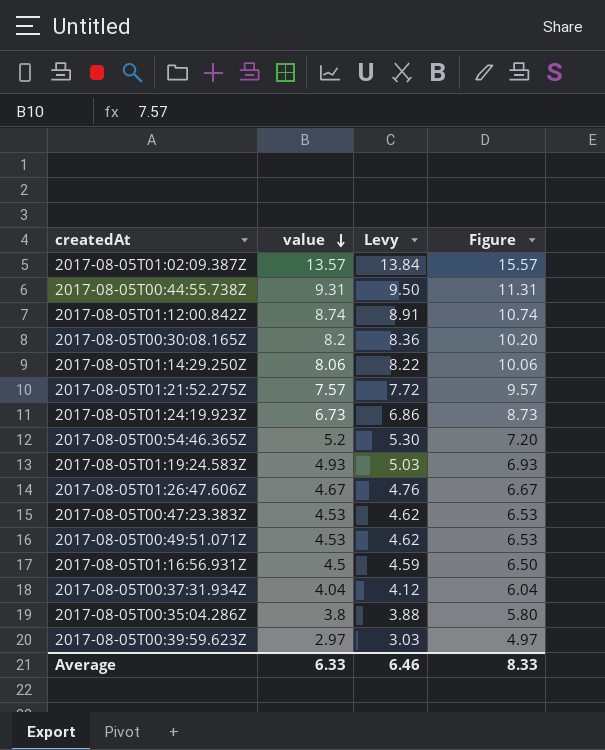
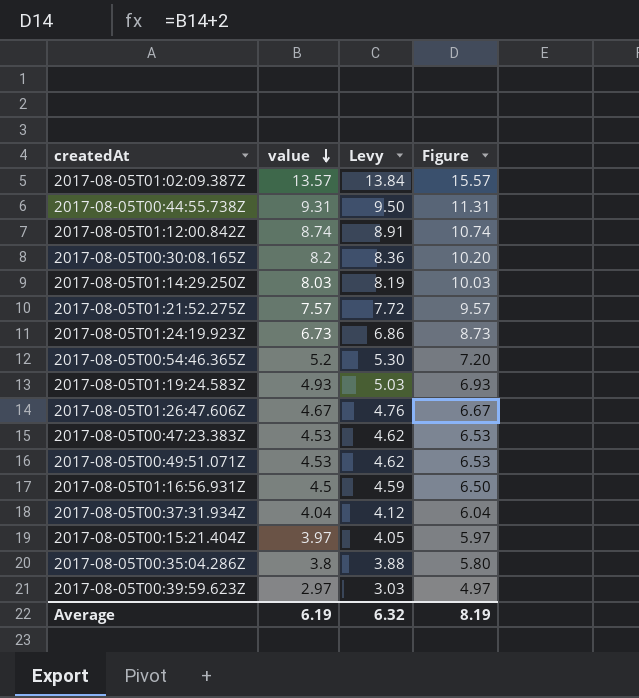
2017-08-05T01:14:29.250Z | value: 8.06 -> 8.03
2017-08-05T01:14:29.250Z | Levy: 8.22 -> 8.19
2017-08-05T01:14:29.250Z | Figure: 10.06 -> 10.03
row 2017-08-05T00:15:21.404Z: none -> 3.97 | 4.05 | 5.97
Average | value: 6.33 -> 6.19
Average | Levy: 6.46 -> 6.32
Average | Figure: 8.33 -> 8.19

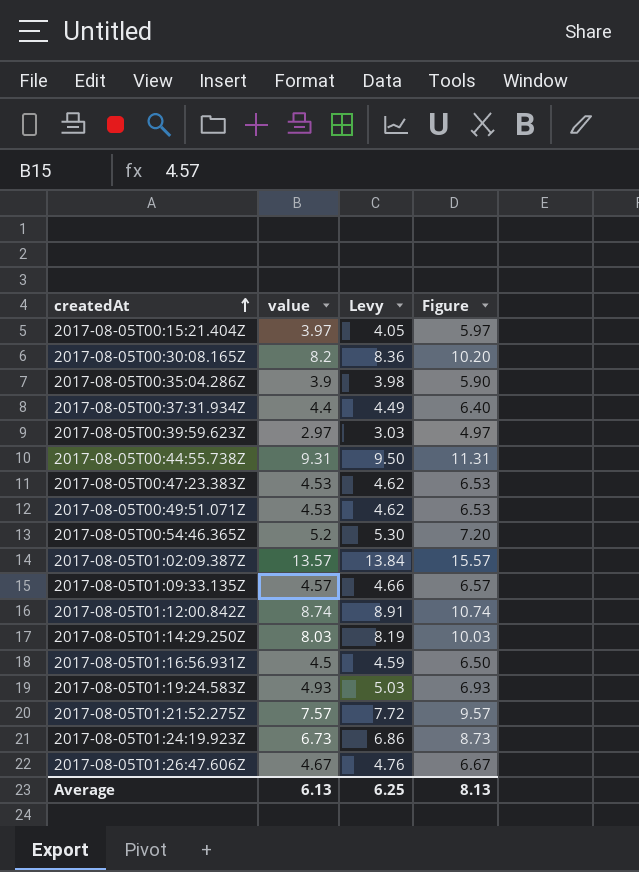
row order: value descending -> createdAt ascending
2017-08-05T00:35:04.286Z | value: 3.8 -> 3.9
2017-08-05T00:35:04.286Z | Levy: 3.88 -> 3.98
2017-08-05T00:35:04.286Z | Figure: 5.80 -> 5.90
2017-08-05T00:37:31.934Z | value: 4.04 -> 4.4
2017-08-05T00:37:31.934Z | Levy: 4.12 -> 4.49
2017-08-05T00:37:31.934Z | Figure: 6.04 -> 6.40
row 2017-08-05T01:09:33.135Z: none -> 4.57 | 4.66 | 6.57
Average | value: 6.19 -> 6.13
Average | Levy: 6.32 -> 6.25
Average | Figure: 8.19 -> 8.13

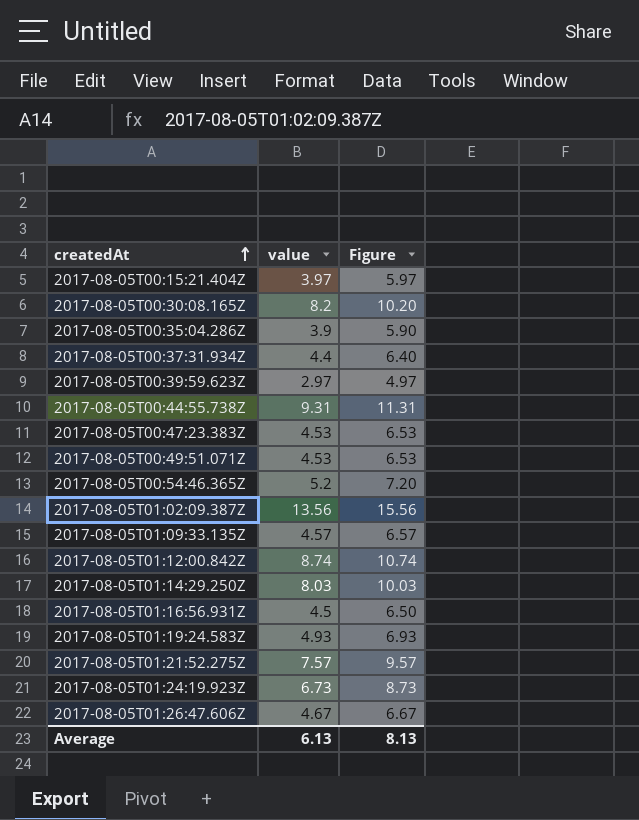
column Levy | formula: [value] * 1.02 -> none
2017-08-05T01:02:09.387Z | value: 13.57 -> 13.56
2017-08-05T01:02:09.387Z | Figure: 15.57 -> 15.56

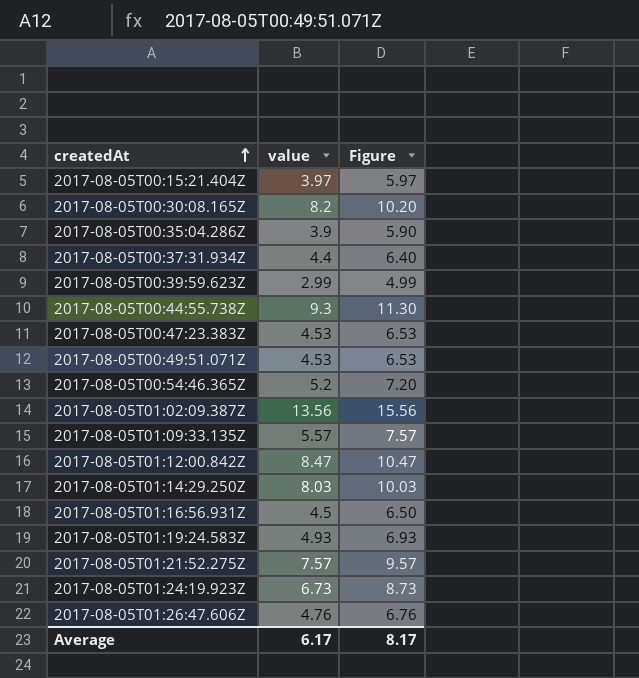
2017-08-05T00:39:59.623Z | value: 2.97 -> 2.99
2017-08-05T00:39:59.623Z | Figure: 4.97 -> 4.99
2017-08-05T00:44:55.738Z | value: 9.31 -> 9.3
2017-08-05T00:44:55.738Z | Figure: 11.31 -> 11.30
2017-08-05T01:09:33.135Z | value: 4.57 -> 5.57
2017-08-05T01:09:33.135Z | Figure: 6.57 -> 7.57
2017-08-05T01:12:00.842Z | value: 8.74 -> 8.47
2017-08-05T01:12:00.842Z | Figure: 10.74 -> 10.47
2017-08-05T01:26:47.606Z | value: 4.67 -> 4.76
2017-08-05T01:26:47.606Z | Figure: 6.67 -> 6.76
Average | value: 6.13 -> 6.17
Average | Figure: 8.13 -> 8.17

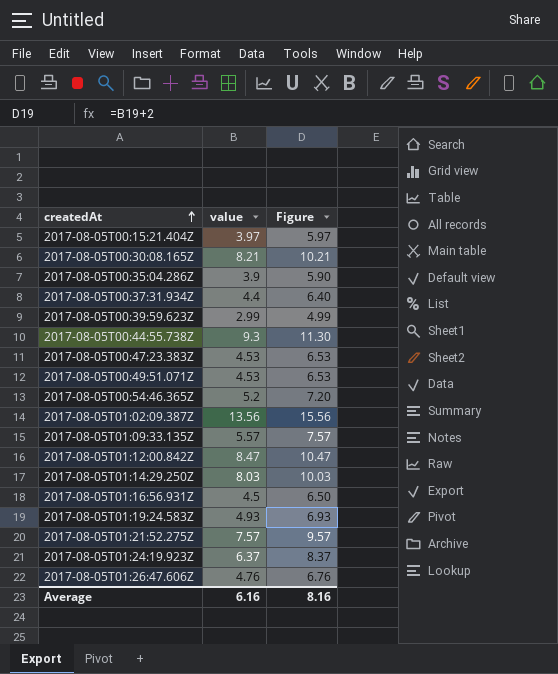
2017-08-05T00:30:08.165Z | value: 8.2 -> 8.21
2017-08-05T00:30:08.165Z | Figure: 10.20 -> 10.21
2017-08-05T01:24:19.923Z | value: 6.73 -> 6.37
2017-08-05T01:24:19.923Z | Figure: 8.73 -> 8.37
Average | value: 6.17 -> 6.16
Average | Figure: 8.17 -> 8.16

